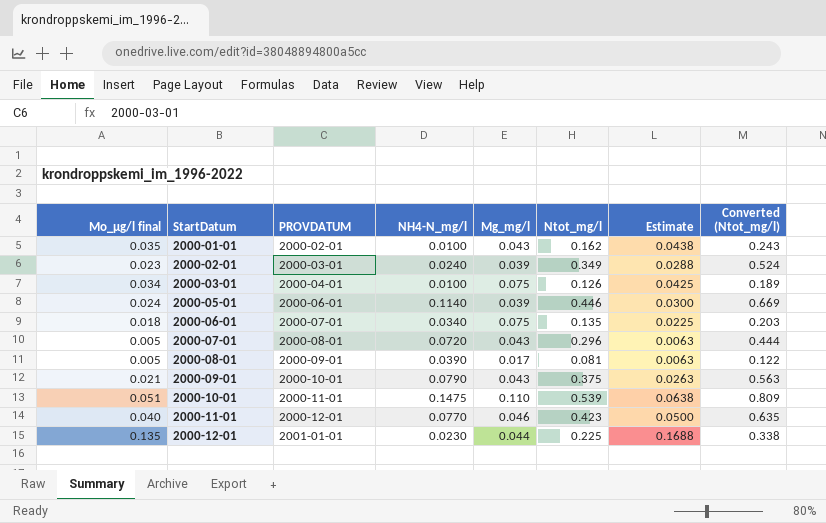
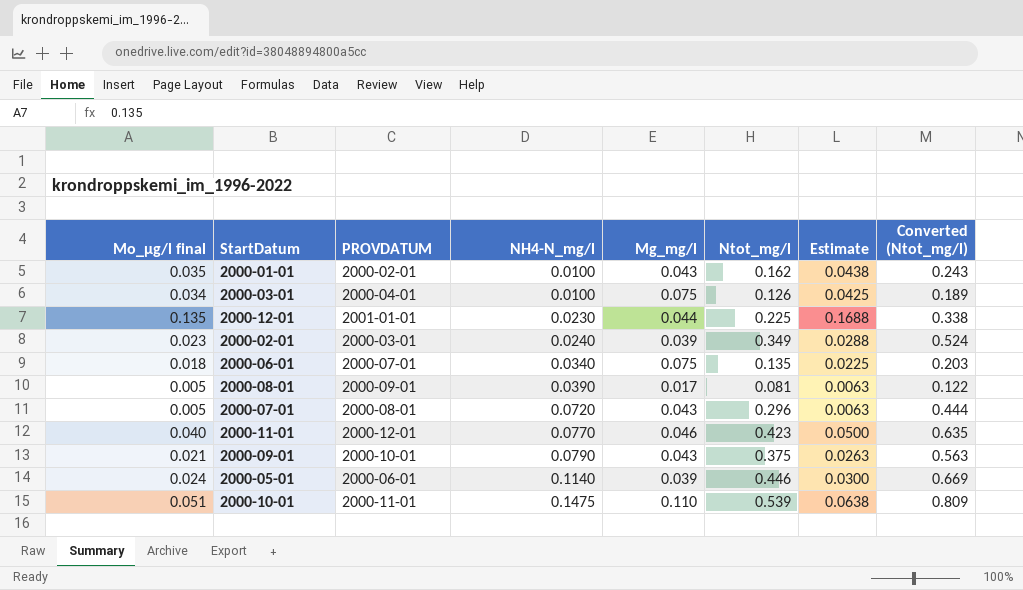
row order: StartDatum ascending -> NH4-N_mg/l ascending

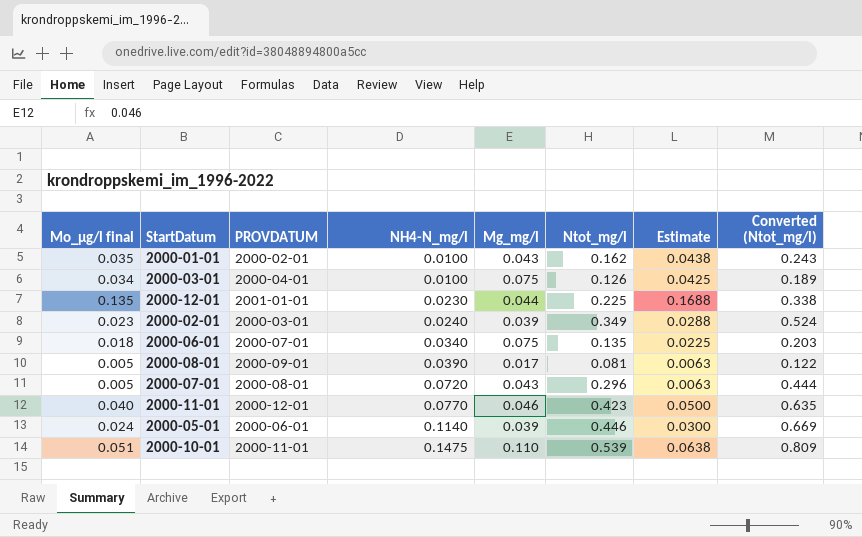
row 2000-09-01: 0.021 | 2000-10-01 | 0.0790 | 0.043 | 0.375 | 0.0263 | 0.563 -> none

